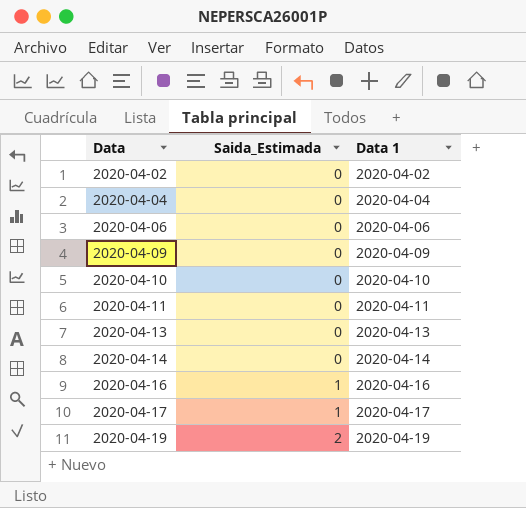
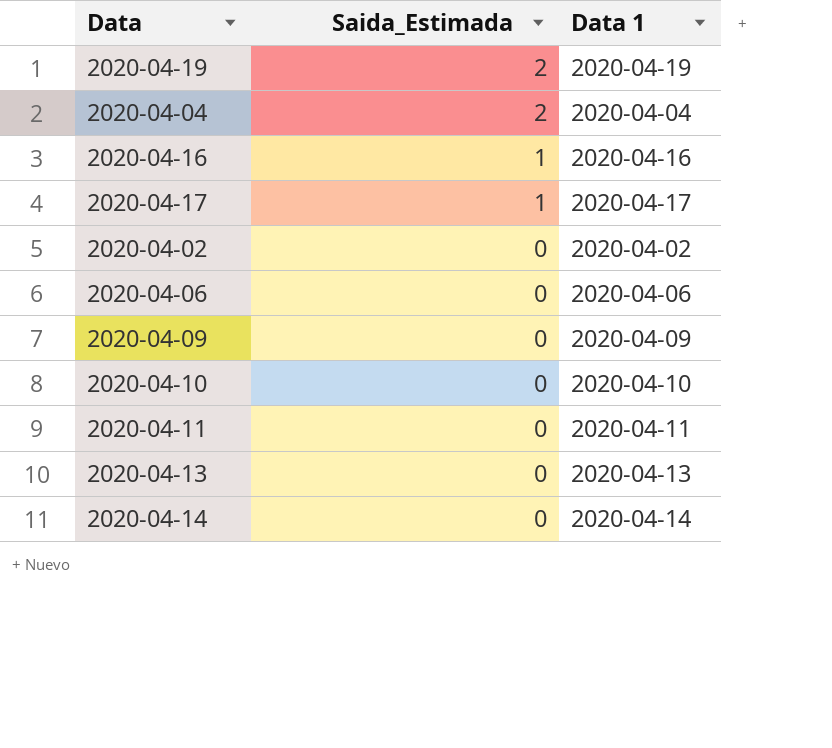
row order: Data ascending -> Saida_Estimada descending
2020-04-04 | Saida_Estimada: 0 -> 2

